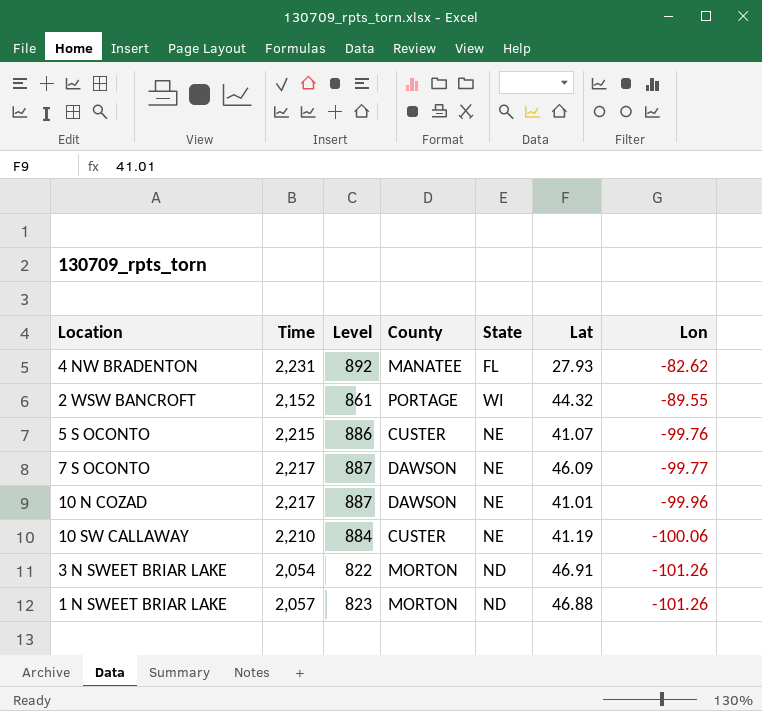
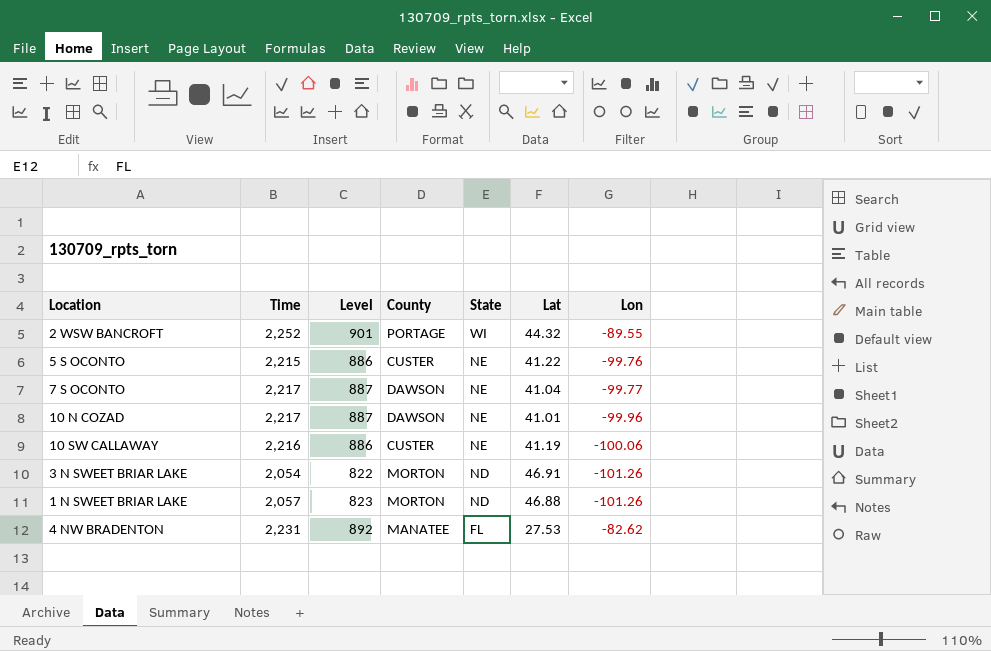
row order: Lon descending -> State descending
2 WSW BANCROFT | Time: 2,152 -> 2,252
2 WSW BANCROFT | Level: 861 -> 901
5 S OCONTO | Lat: 41.07 -> 41.22
7 S OCONTO | Lat: 46.09 -> 41.04
10 SW CALLAWAY | Time: 2,210 -> 2,216
10 SW CALLAWAY | Level: 884 -> 886
4 NW BRADENTON | Lat: 27.93 -> 27.53

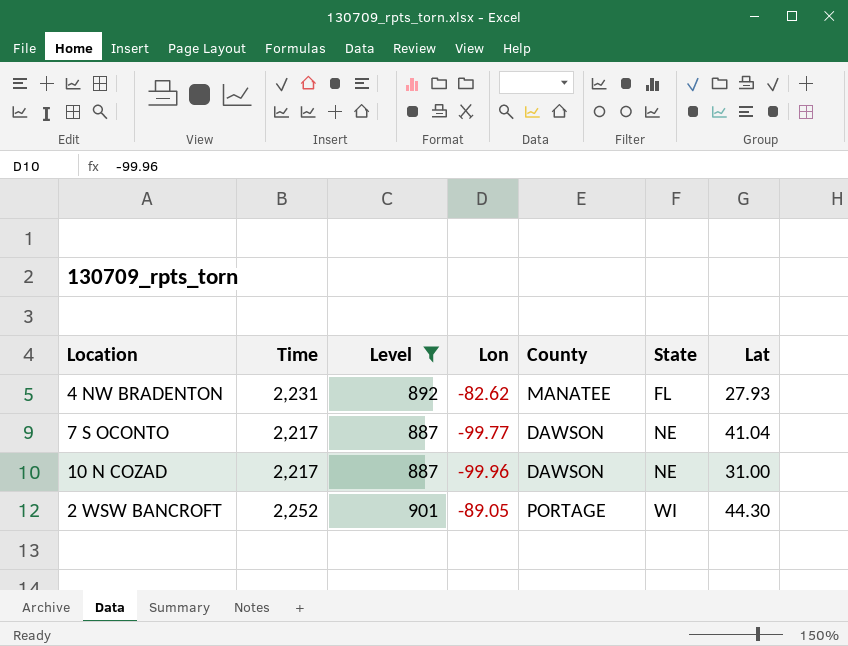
filter: none -> Level >= 887
row order: State descending -> State ascending
column Lon | position: 7 -> 4
4 NW BRADENTON | Lat: 27.53 -> 27.93
10 N COZAD | Lat: 41.01 -> 31.00
2 WSW BANCROFT | Lon: -89.55 -> -89.05
2 WSW BANCROFT | Lat: 44.32 -> 44.30

